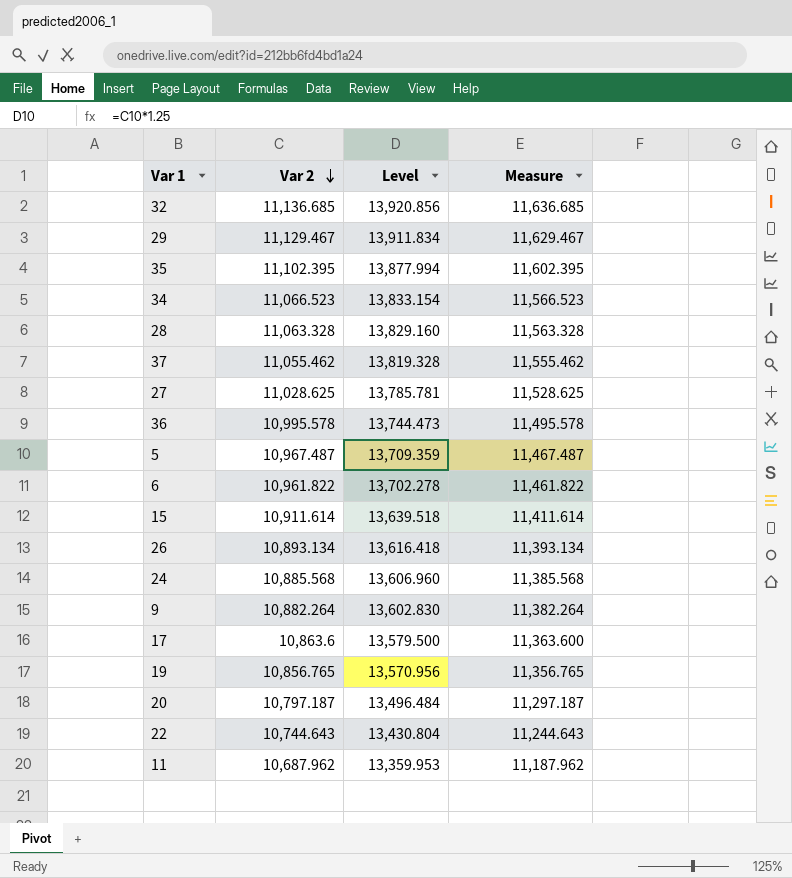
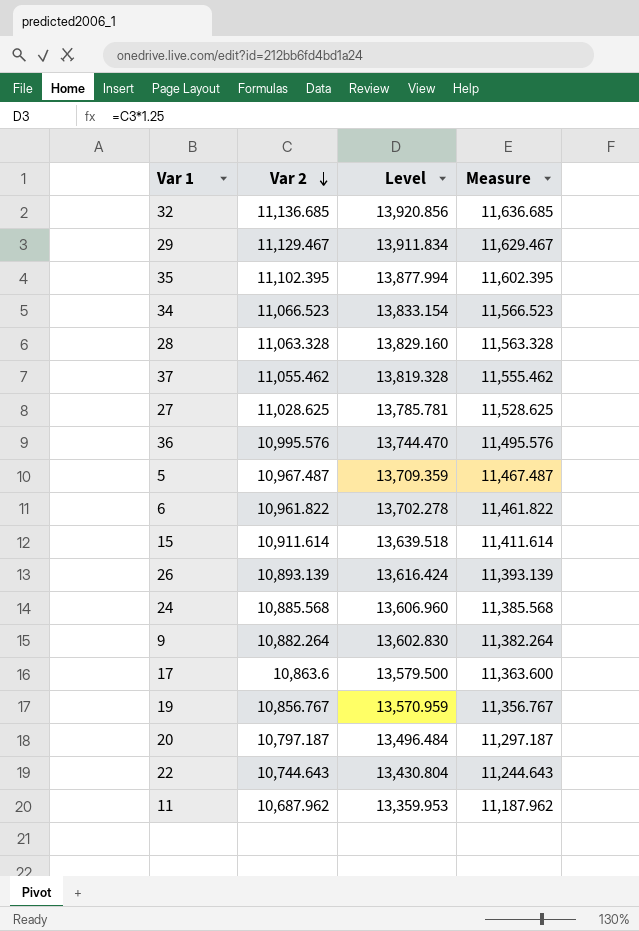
36 | Var 2: 10,995.578 -> 10,995.576
36 | Level: 13,744.473 -> 13,744.470
36 | Measure: 11,495.578 -> 11,495.576
26 | Var 2: 10,893.134 -> 10,893.139
26 | Level: 13,616.418 -> 13,616.424
26 | Measure: 11,393.134 -> 11,393.139
19 | Var 2: 10,856.765 -> 10,856.767
19 | Level: 13,570.956 -> 13,570.959
19 | Measure: 11,356.765 -> 11,356.767

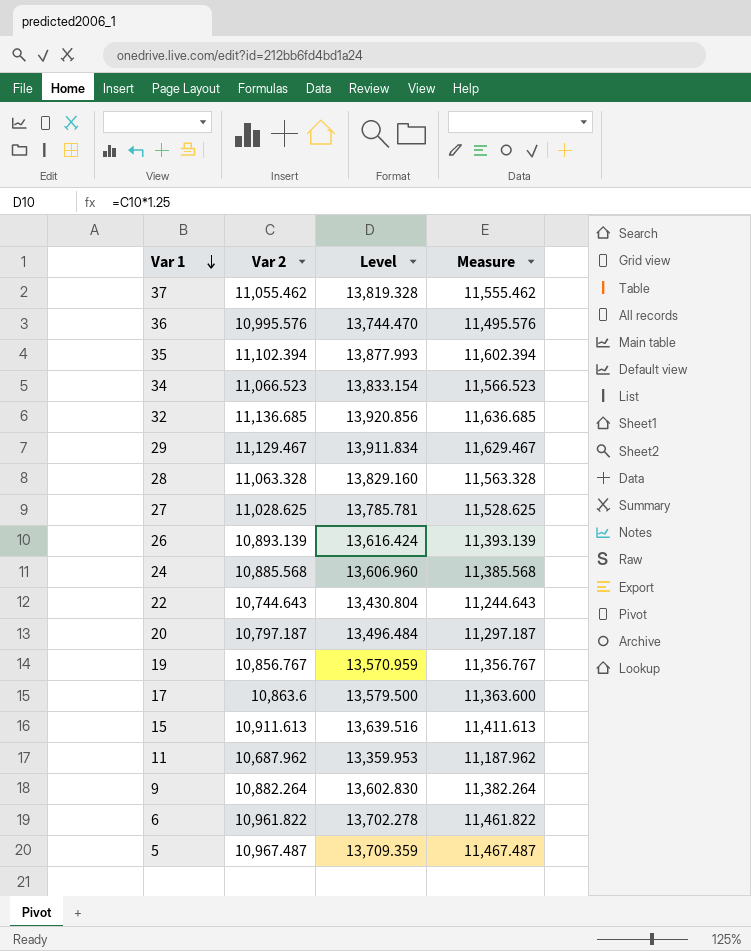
row order: Var 2 descending -> Var 1 descending
35 | Var 2: 11,102.395 -> 11,102.394
35 | Level: 13,877.994 -> 13,877.993
35 | Measure: 11,602.395 -> 11,602.394
15 | Var 2: 10,911.614 -> 10,911.613
15 | Level: 13,639.518 -> 13,639.516
15 | Measure: 11,411.614 -> 11,411.613

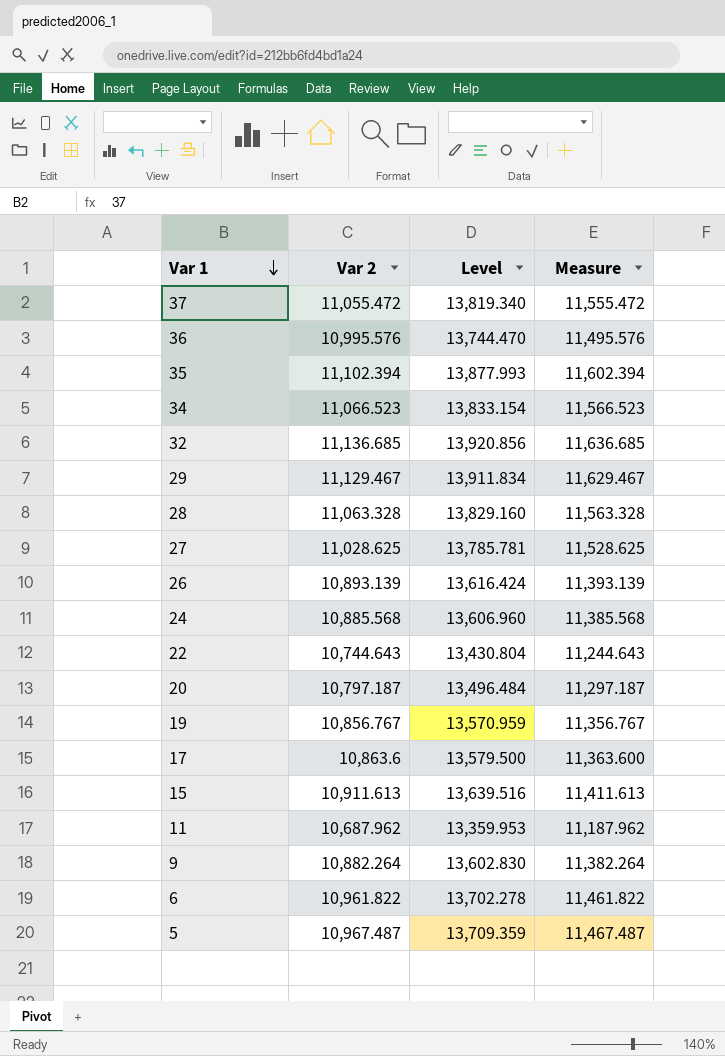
37 | Var 2: 11,055.462 -> 11,055.472
37 | Level: 13,819.328 -> 13,819.340
37 | Measure: 11,555.462 -> 11,555.472

